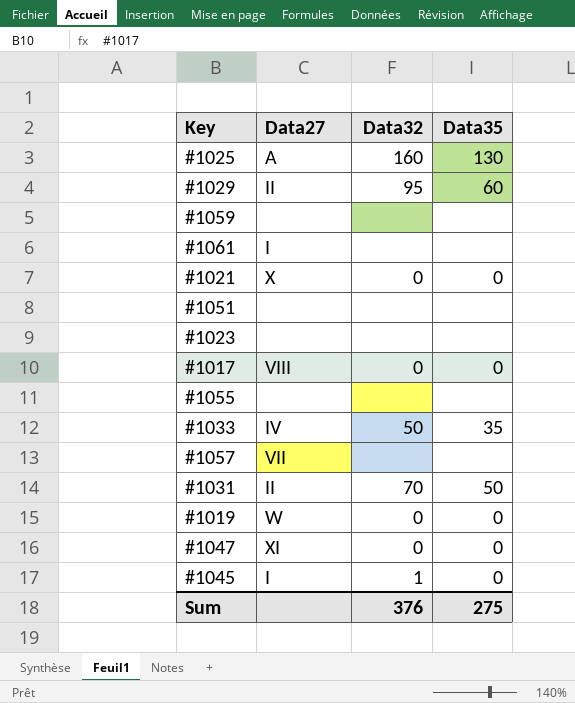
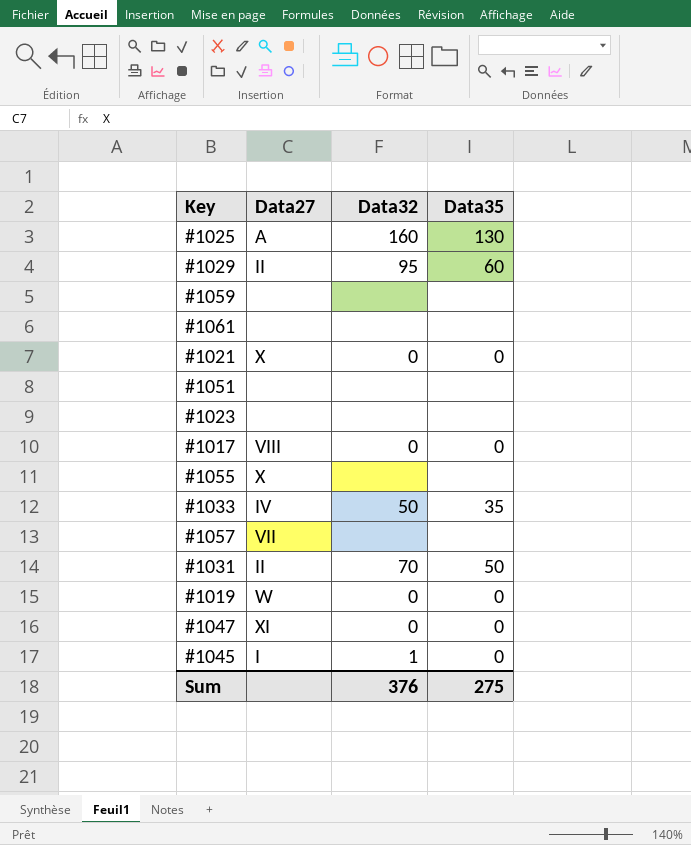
#1061 | Data27: I -> none
#1055 | Data27: none -> X

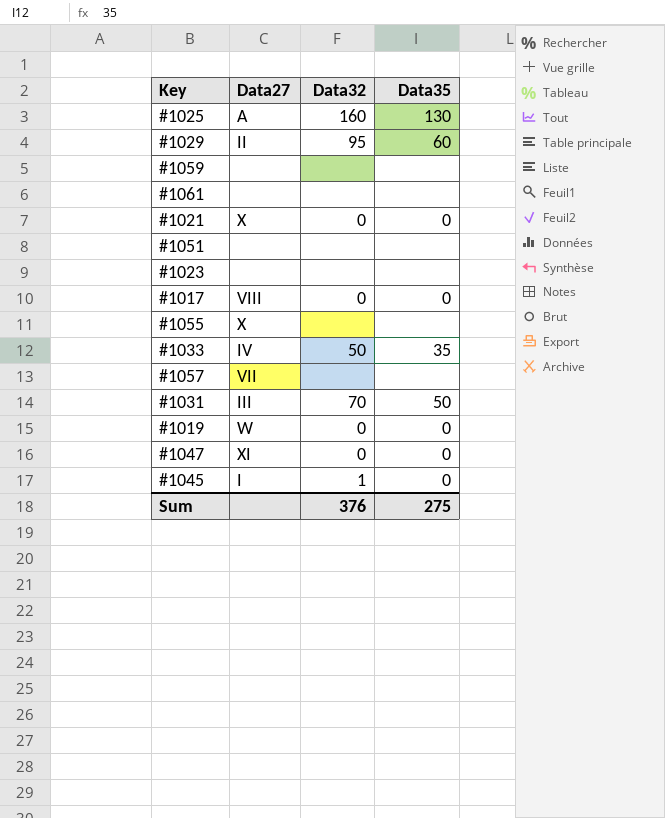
#1031 | Data27: II -> III

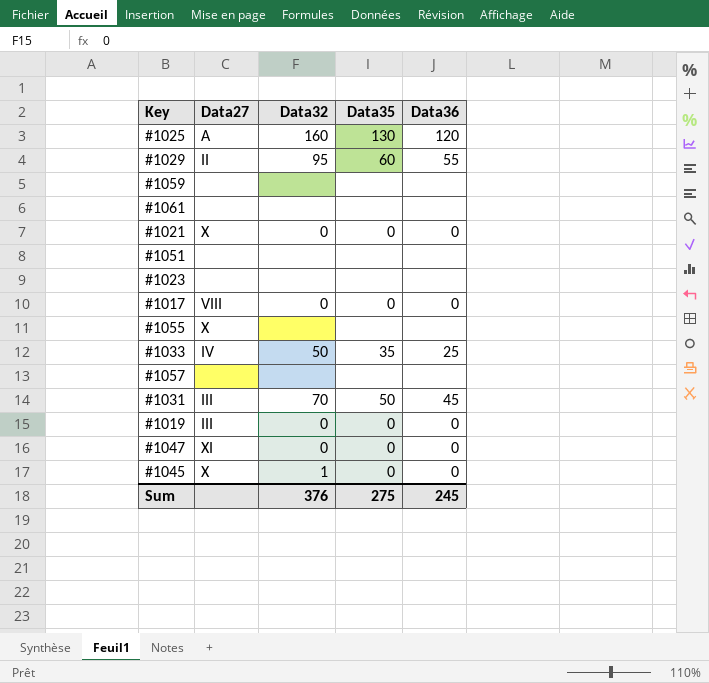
column Data36 | position: none -> 5
#1057 | Data27: VII -> none
#1019 | Data27: W -> III
#1045 | Data27: I -> X

